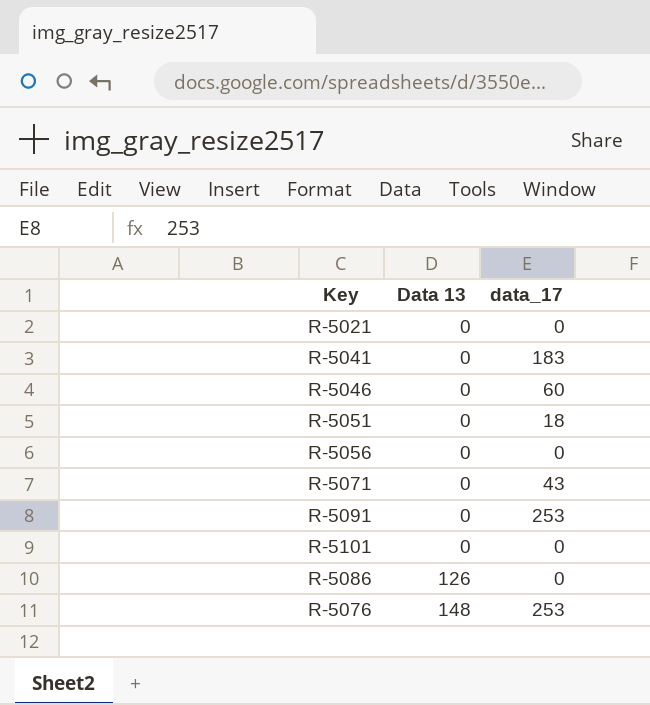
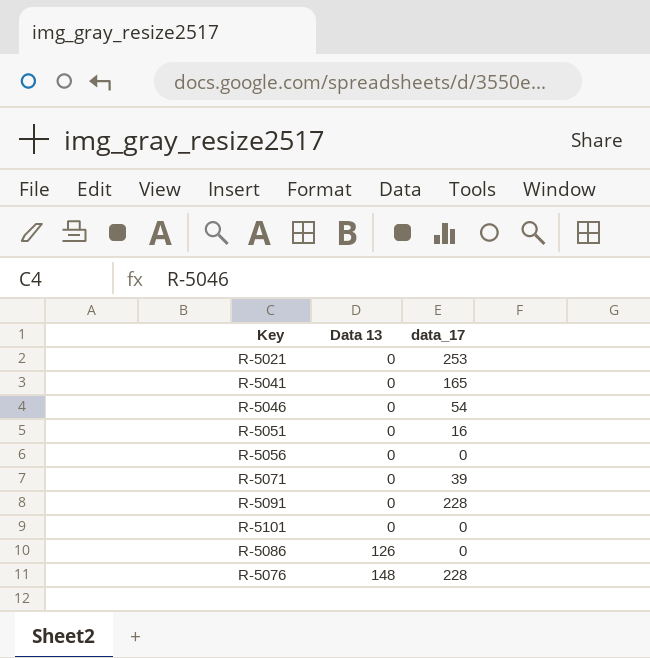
R-5021 | data_17: 0 -> 253
R-5041 | data_17: 183 -> 165
R-5046 | data_17: 60 -> 54
R-5051 | data_17: 18 -> 16
R-5071 | data_17: 43 -> 39
R-5091 | data_17: 253 -> 228
R-5076 | data_17: 253 -> 228

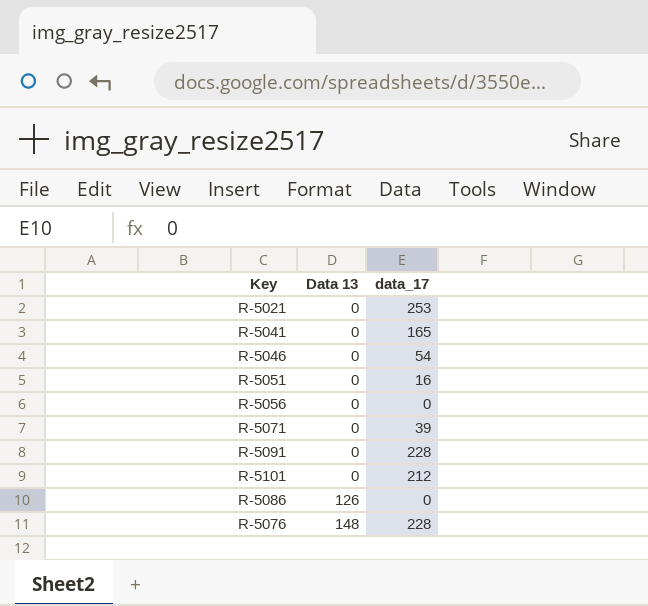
R-5101 | data_17: 0 -> 212

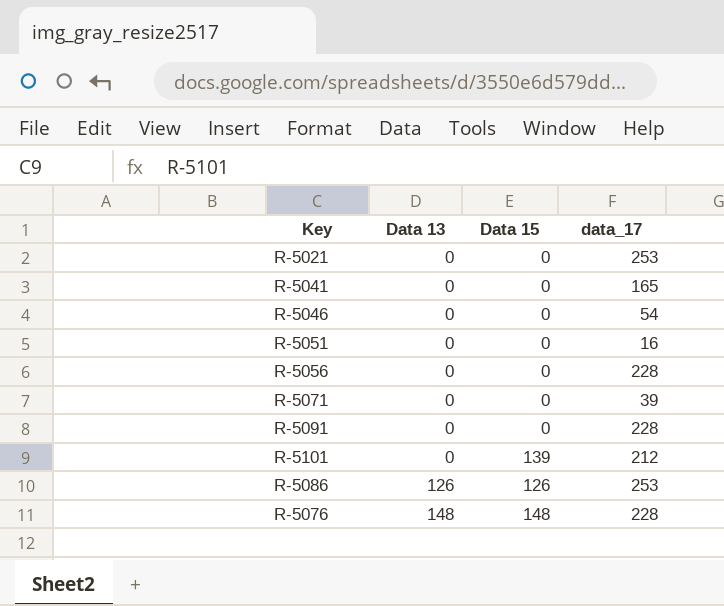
column Data 15 | position: none -> 3
R-5056 | data_17: 0 -> 228
R-5086 | data_17: 0 -> 253

